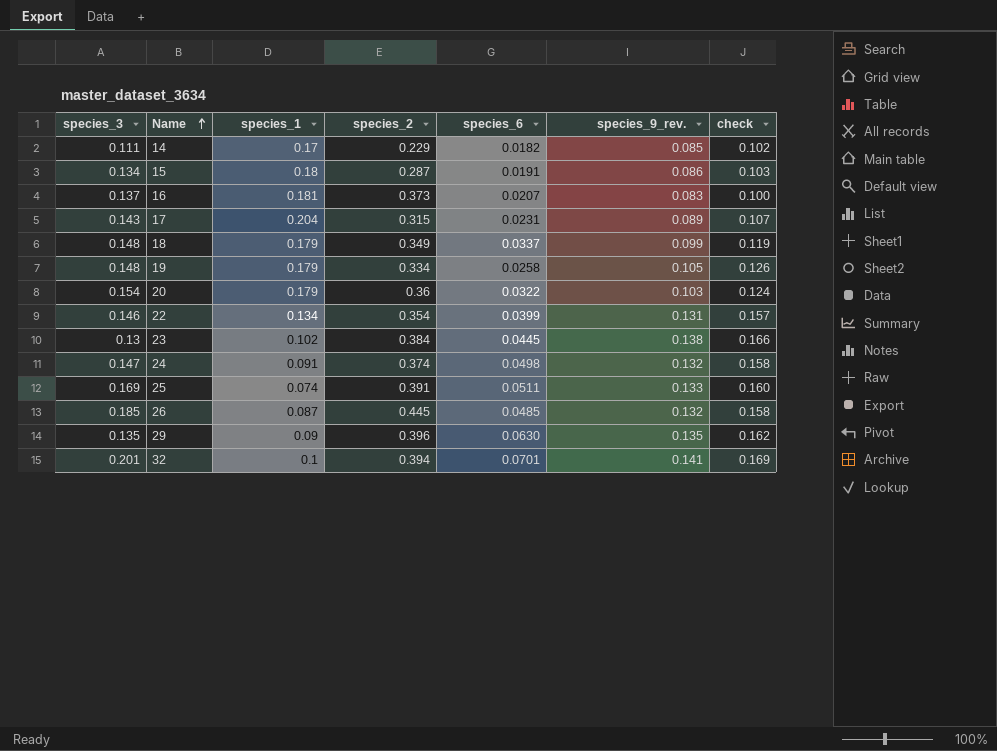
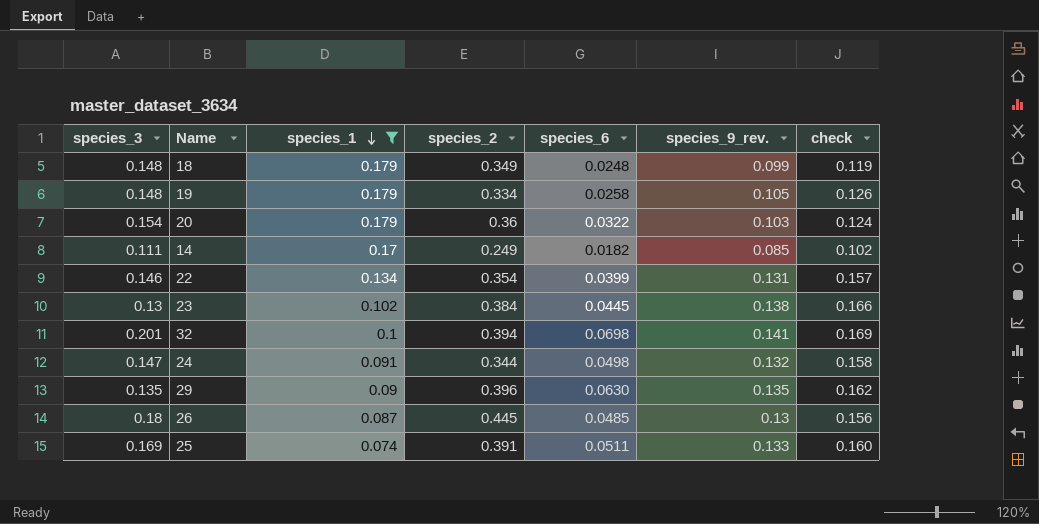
filter: none -> species_1 <= 0.179
row order: Name ascending -> species_1 descending
18 | species_6: 0.0337 -> 0.0248
14 | species_2: 0.229 -> 0.249
32 | species_6: 0.0701 -> 0.0698
24 | species_2: 0.374 -> 0.344
26 | species_3: 0.185 -> 0.18
26 | species_9_rev.: 0.132 -> 0.13
26 | check: 0.158 -> 0.156

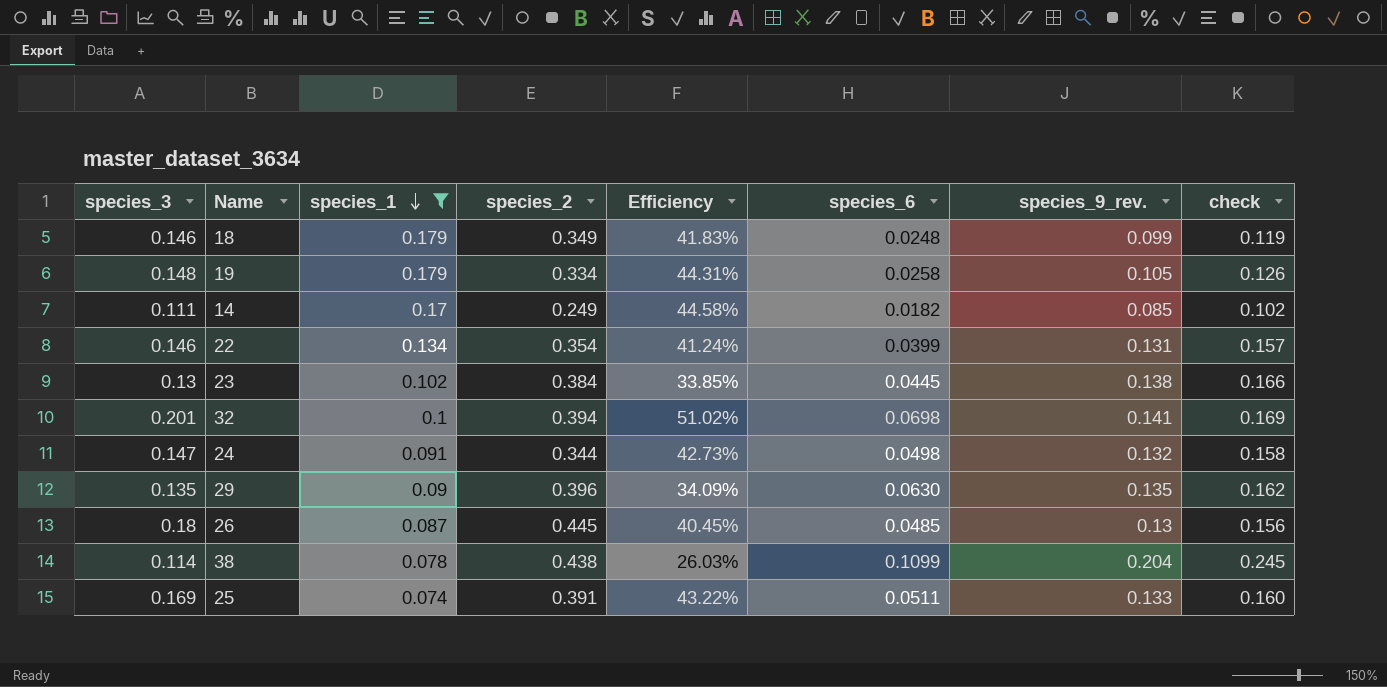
column Efficiency | formula: none -> [species_3] / [species_2]
row 20: 0.154 | 0.179 | 0.36 | 0.0322 | 0.103 | 0.124 -> none
18 | species_3: 0.148 -> 0.146
row 38: none -> 0.114 | 0.078 | 0.438 | 26.03% | 0.1099 | 0.204 | 0.245

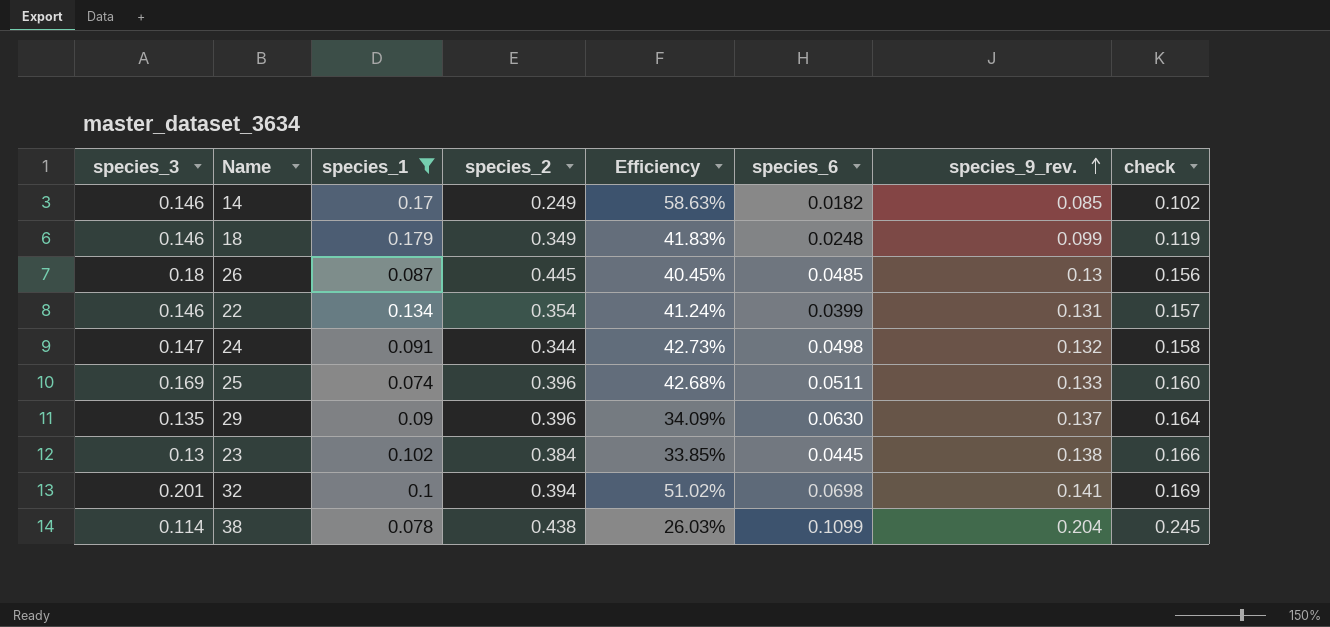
row order: species_1 descending -> species_9_rev. ascending
row 19: 0.148 | 0.179 | 0.334 | 44.31% | 0.0258 | 0.105 | 0.126 -> none
14 | species_3: 0.111 -> 0.146
14 | Efficiency: 44.58% -> 58.63%
25 | species_2: 0.391 -> 0.396
25 | Efficiency: 43.22% -> 42.68%
29 | species_9_rev.: 0.135 -> 0.137
29 | check: 0.162 -> 0.164

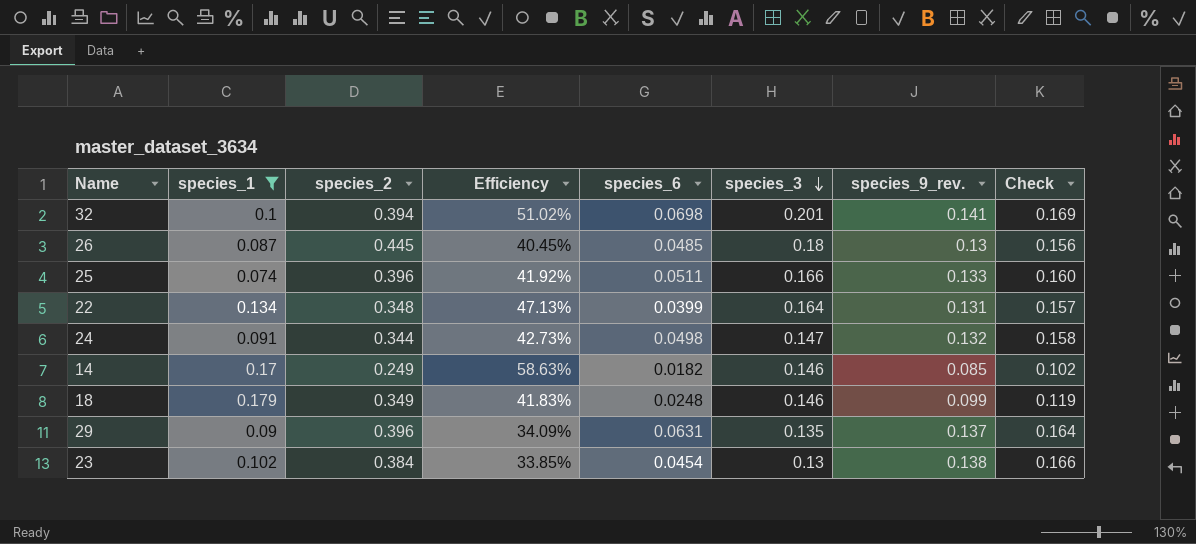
row order: species_9_rev. ascending -> species_3 descending
column species_3 | position: 1 -> 6
column name: check -> Check
row 38: 0.114 | 0.078 | 0.438 | 26.03% | 0.1099 | 0.204 | 0.245 -> none
25 | Efficiency: 42.68% -> 41.92%
25 | species_3: 0.169 -> 0.166
22 | species_2: 0.354 -> 0.348
22 | Efficiency: 41.24% -> 47.13%
22 | species_3: 0.146 -> 0.164
29 | species_6: 0.0630 -> 0.0631
23 | species_6: 0.0445 -> 0.0454

